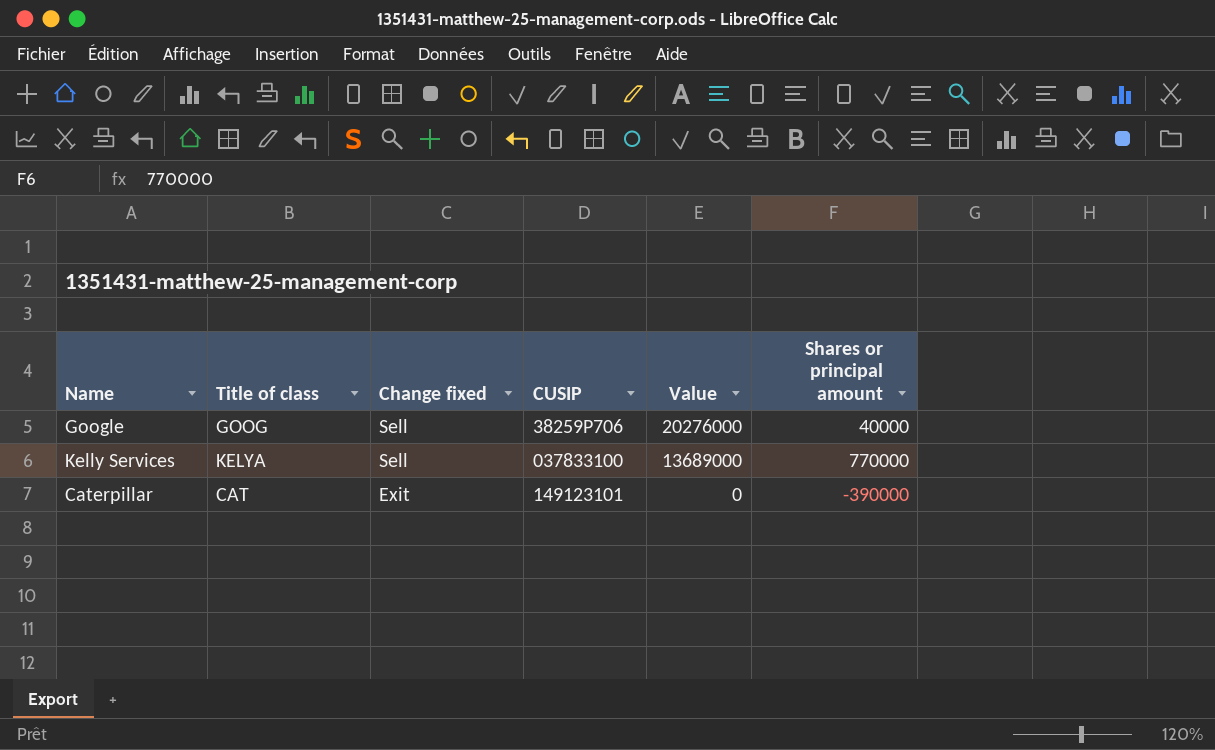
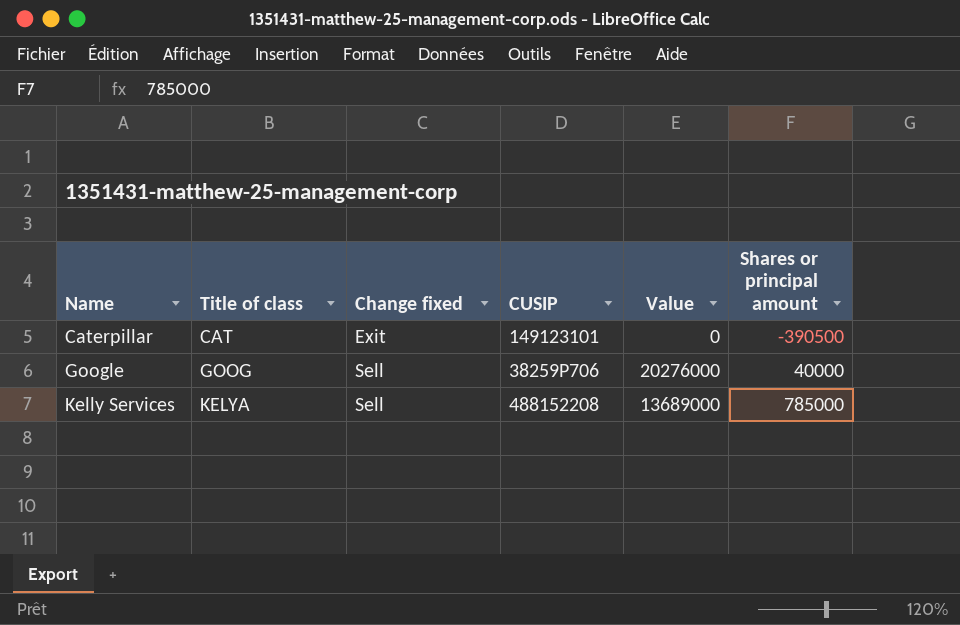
row order: Change fixed descending -> Name ascending
Caterpillar | Shares or principal amount: -390000 -> -390500
Kelly Services | CUSIP: 037833100 -> 488152208
Kelly Services | Shares or principal amount: 770000 -> 785000

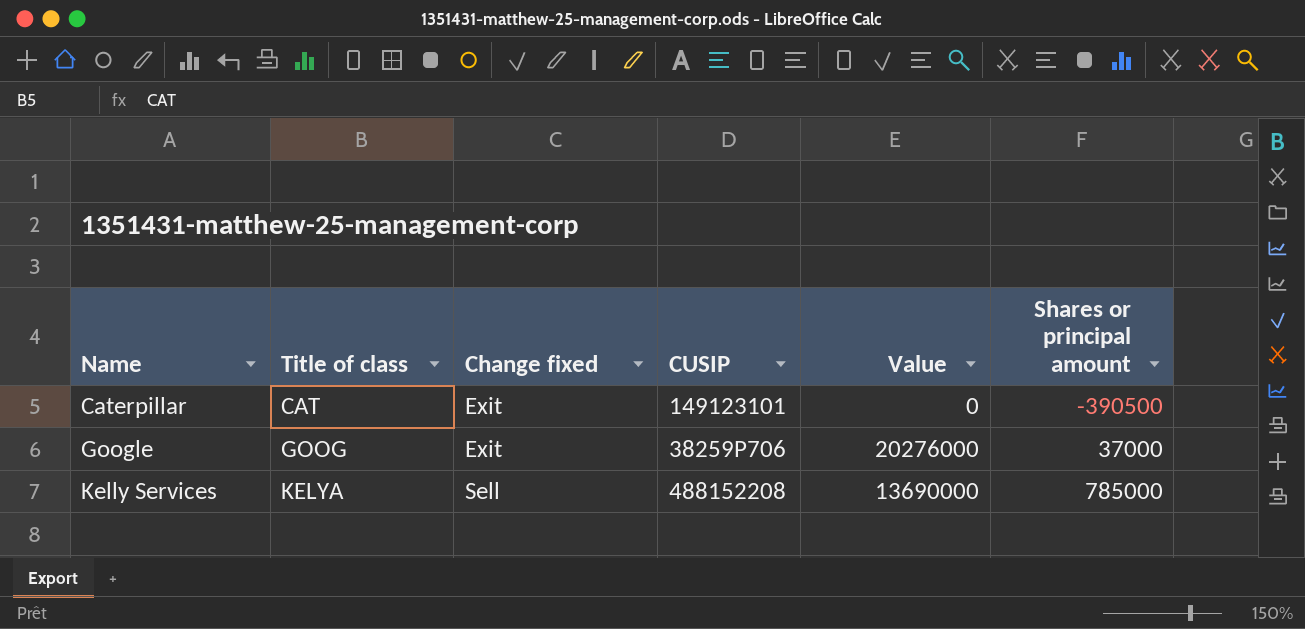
Google | Change fixed: Sell -> Exit
Google | Shares or principal amount: 40000 -> 37000
Kelly Services | Value: 13689000 -> 13690000

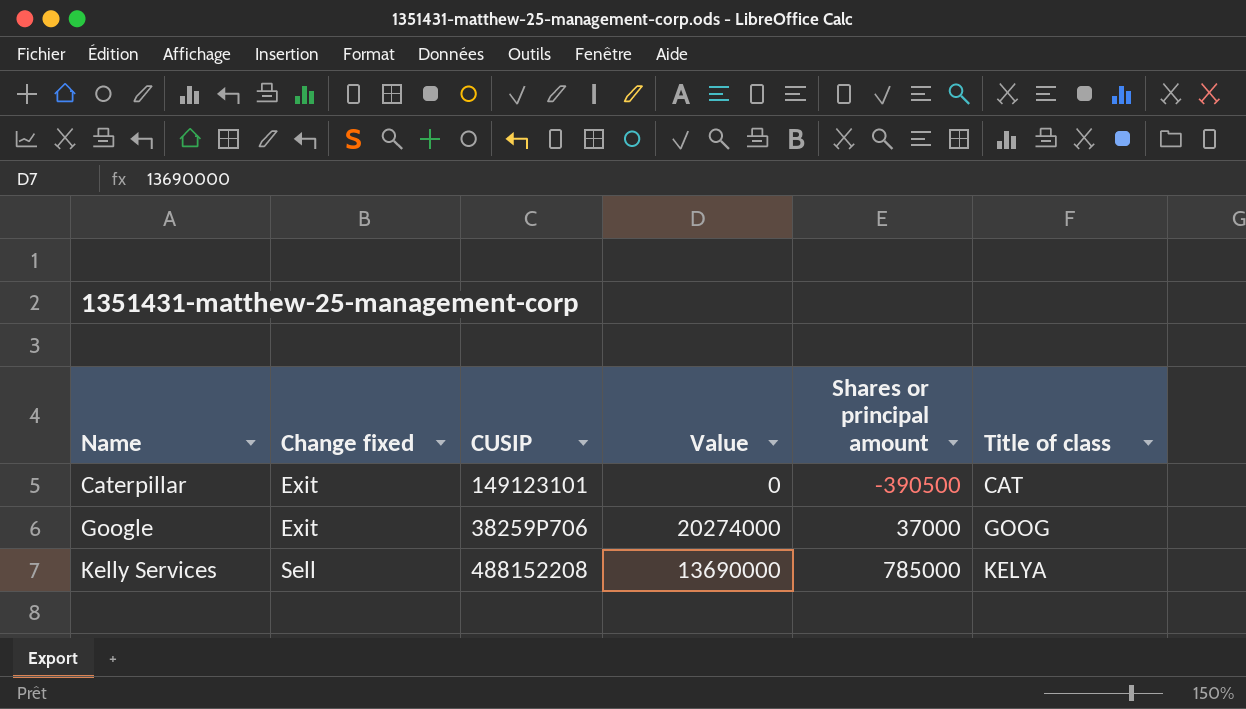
column Title of class | position: 2 -> 6
Google | Value: 20276000 -> 20274000

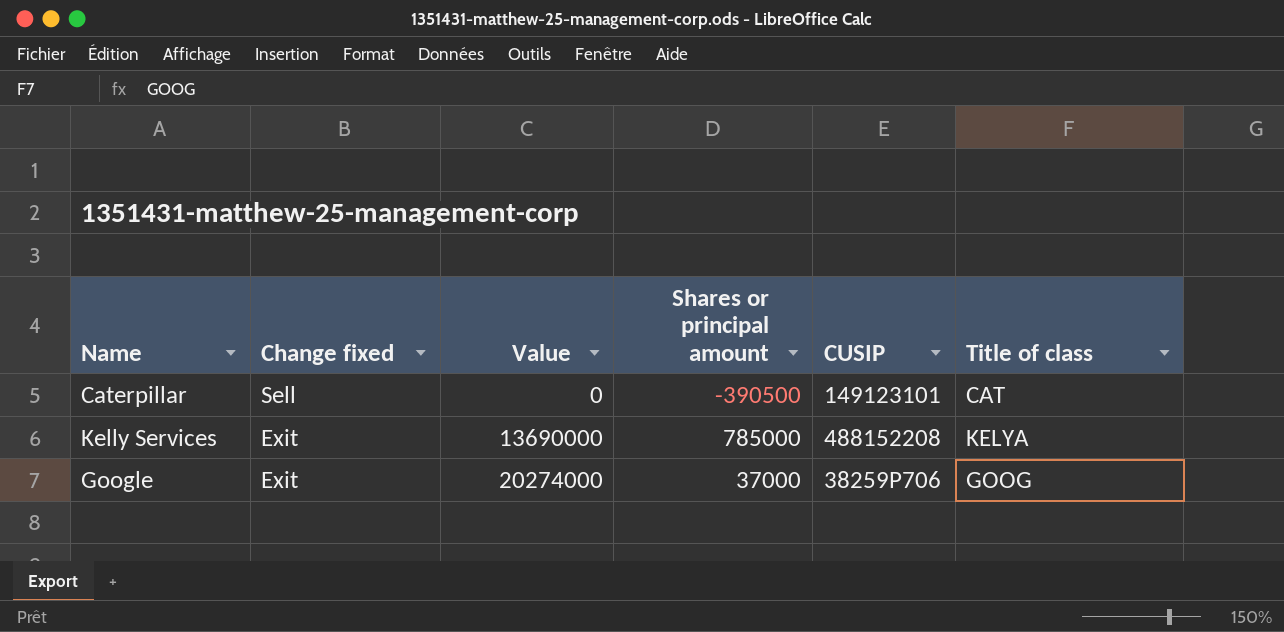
row order: Name ascending -> Change fixed descending
column CUSIP | position: 3 -> 5
Caterpillar | Change fixed: Exit -> Sell
Kelly Services | Change fixed: Sell -> Exit

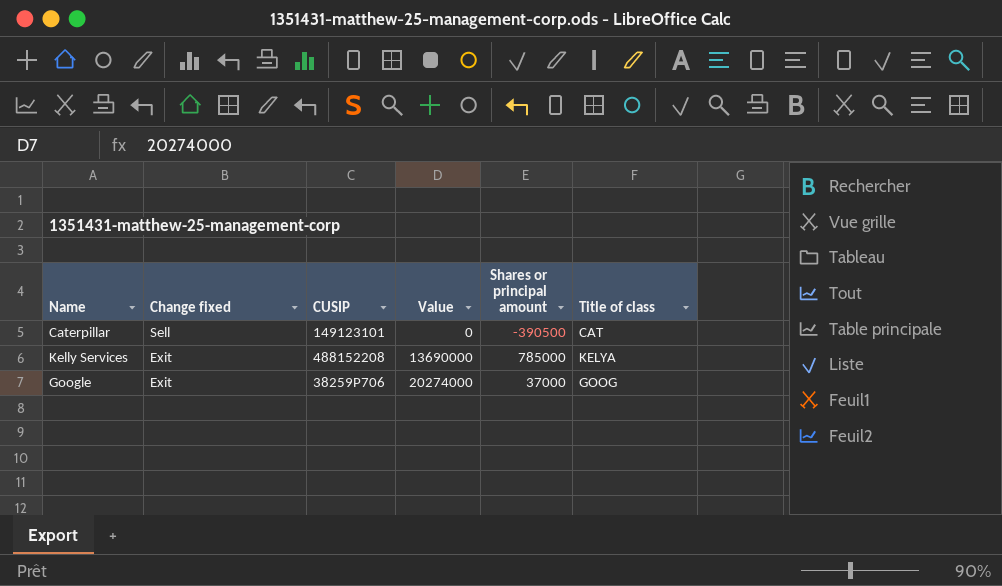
column CUSIP | position: 5 -> 3

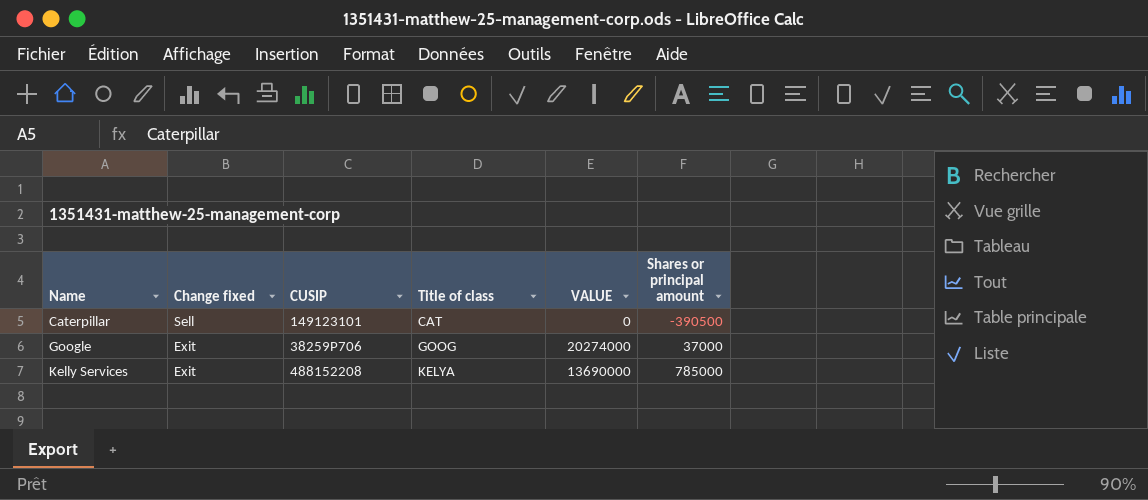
row order: Change fixed descending -> Name ascending
column Title of class | position: 6 -> 4
column name: Value -> VALUE

